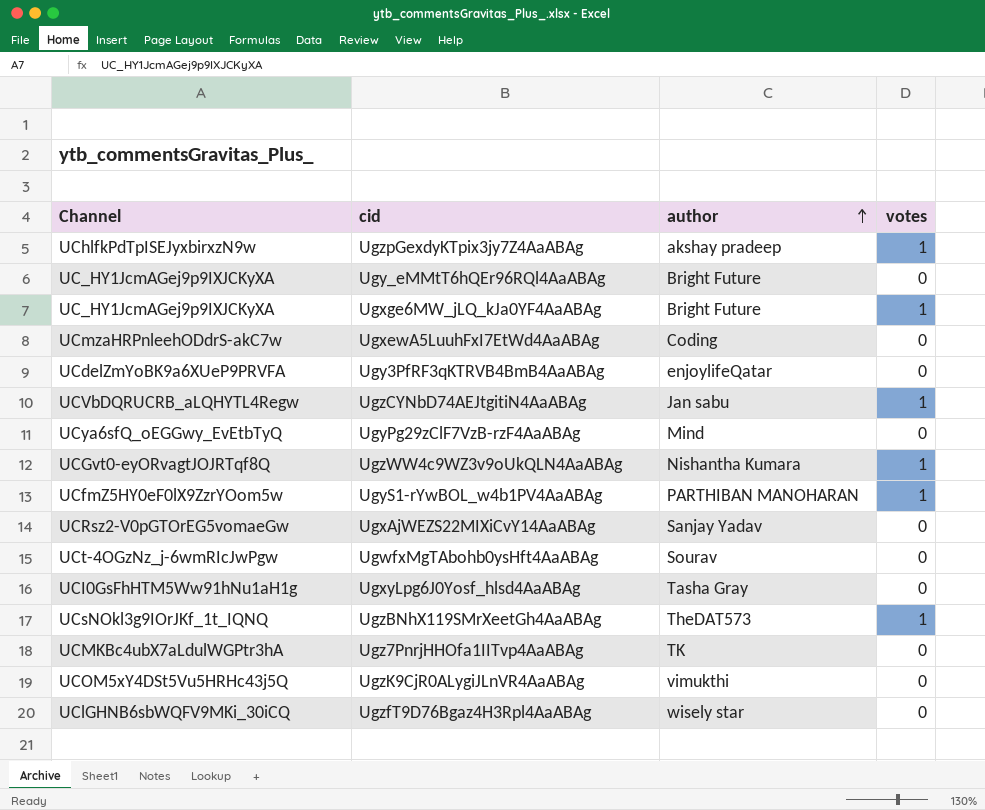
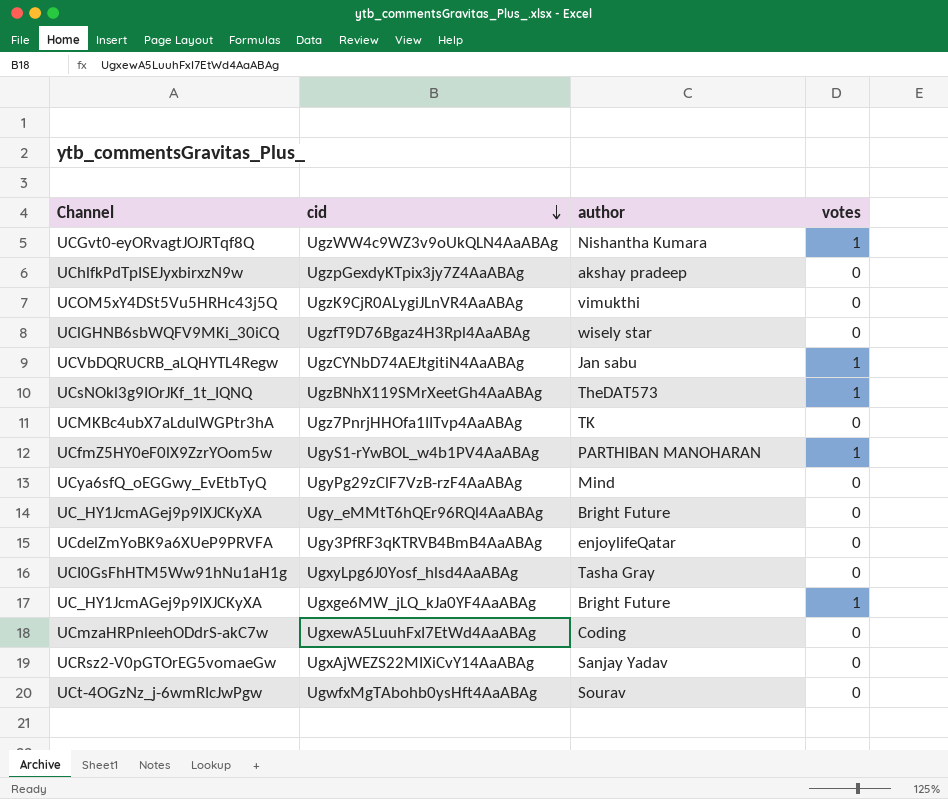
row order: author ascending -> cid descending
UgzpGexdyKTpix3jy7Z4AaABAg | votes: 1 -> 0

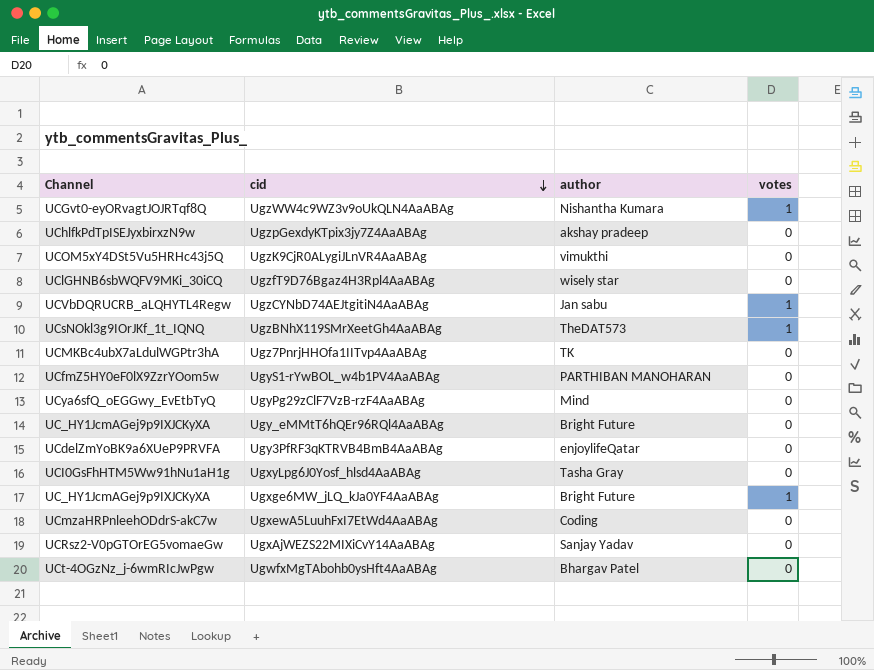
UgyS1-rYwBOL_w4b1PV4AaABAg | votes: 1 -> 0
UgwfxMgTAbohb0ysHft4AaABAg | author: Sourav -> Bhargav Patel

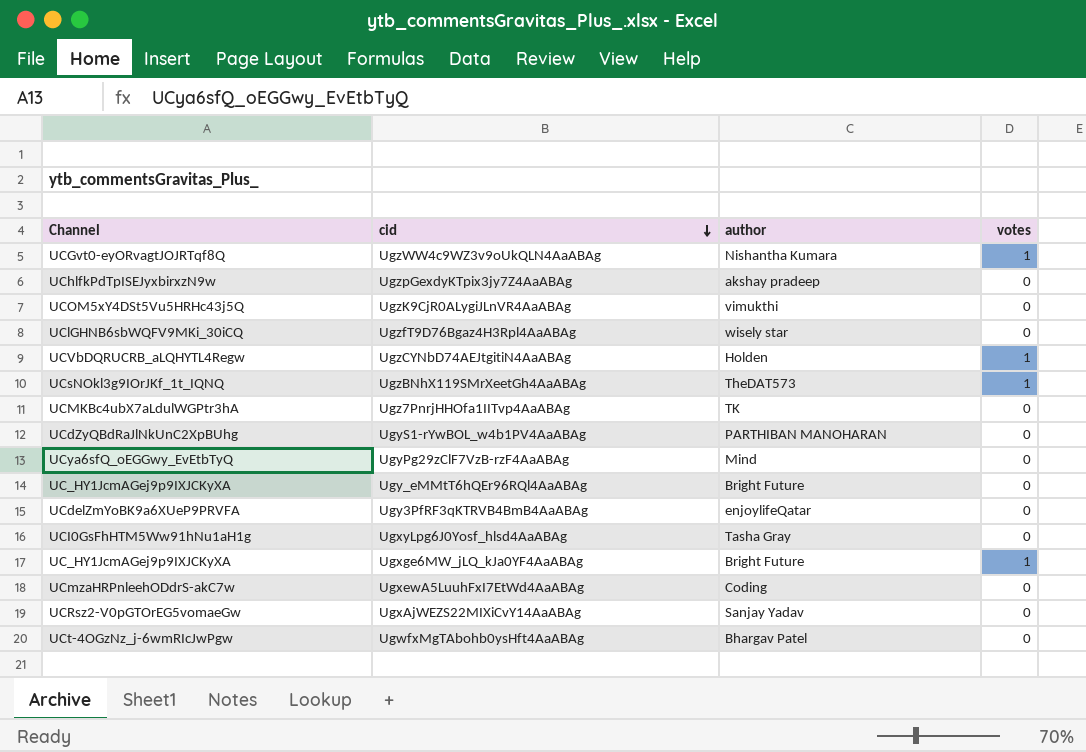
UgzCYNbD74AEJtgitiN4AaABAg | author: Jan sabu -> Holden
UgyS1-rYwBOL_w4b1PV4AaABAg | Channel: UCfmZ5HY0eF0lX9ZzrYOom5w -> UCdZyQBdRaJlNkUnC2XpBUhg

